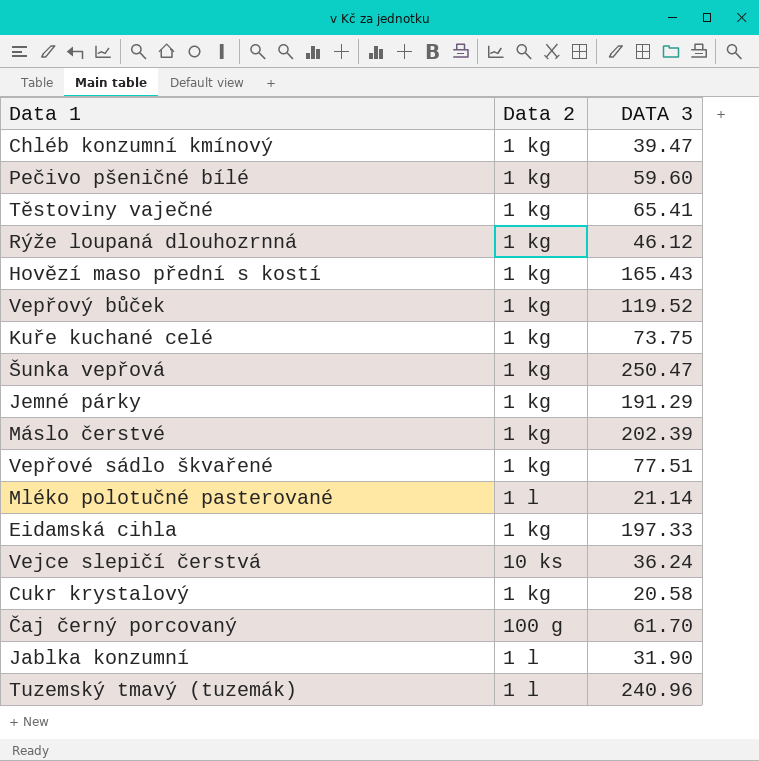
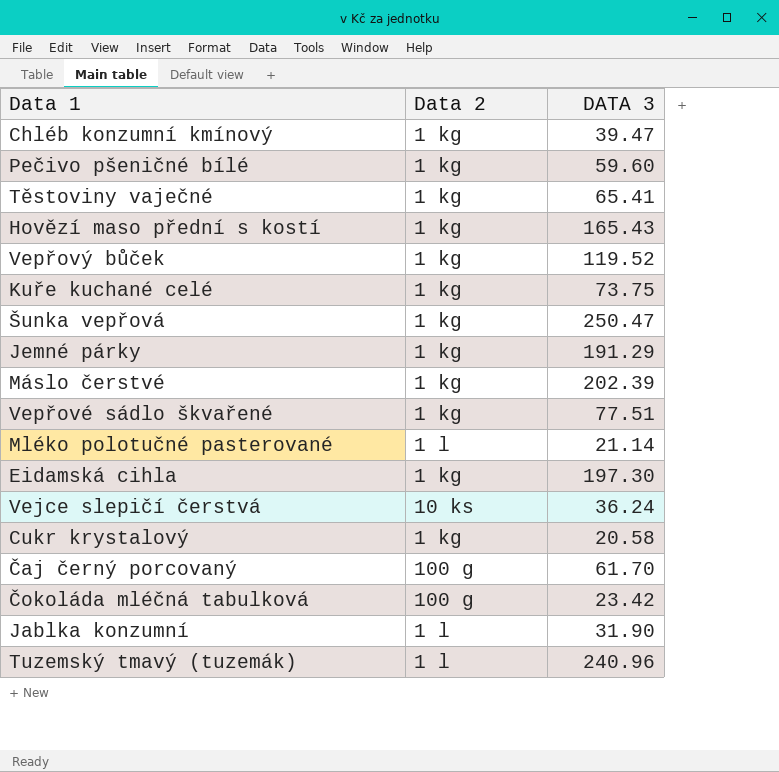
row Rýže loupaná dlouhozrnná: 1 kg | 46.12 -> none
Eidamská cihla | DATA 3: 197.33 -> 197.30
row Čokoláda mléčná tabulková: none -> 100 g | 23.42

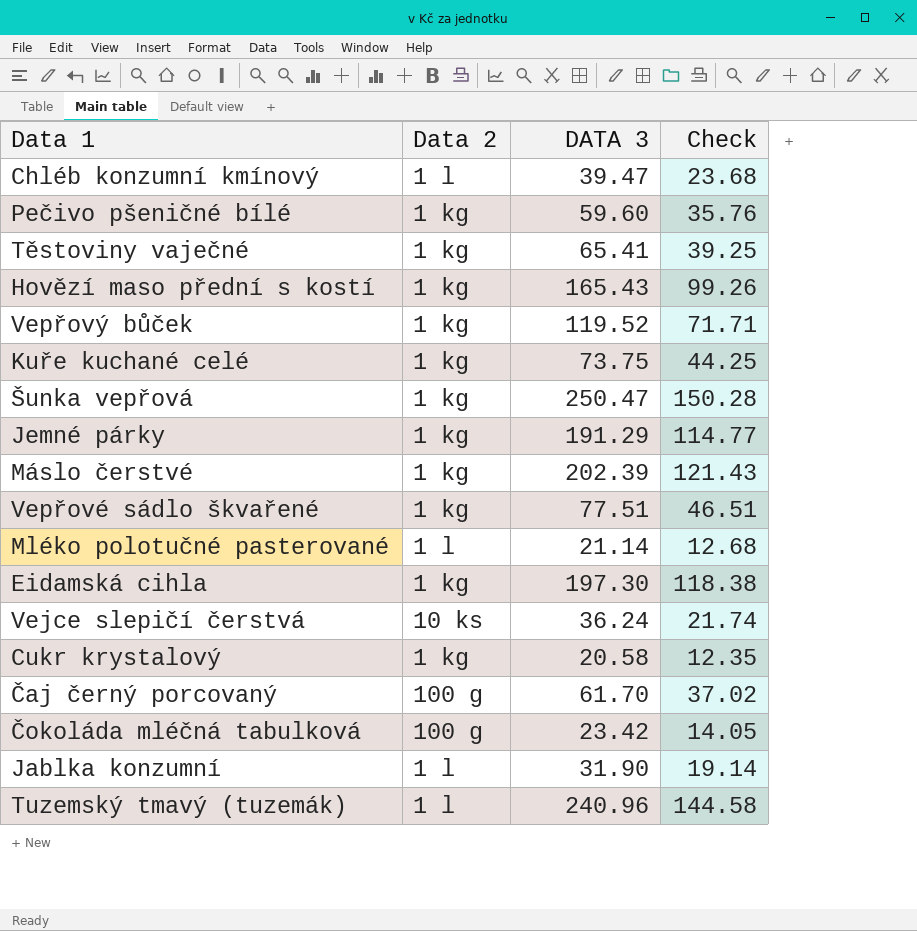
column Check | formula: none -> [DATA 3] * 0.6
Chléb konzumní kmínový | Data 2: 1 kg -> 1 l

